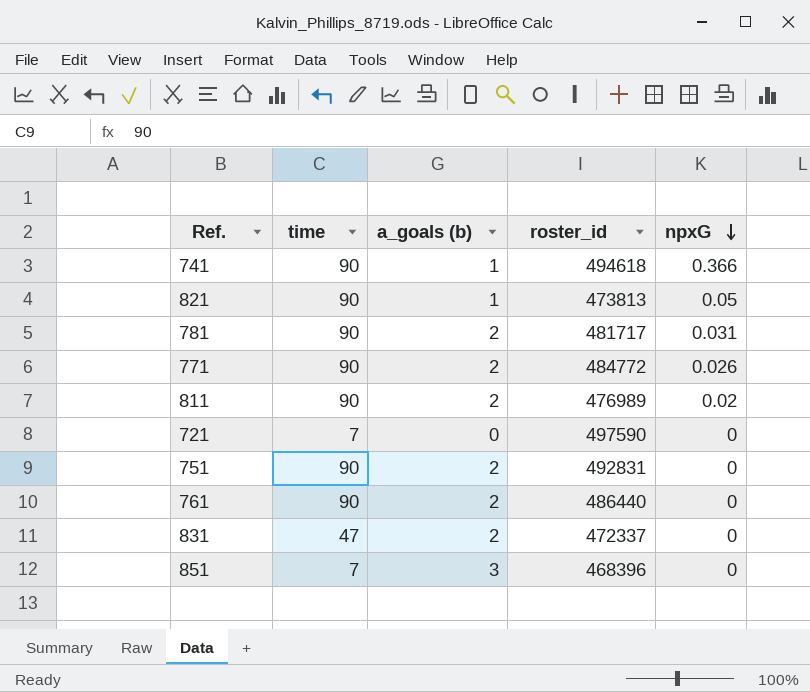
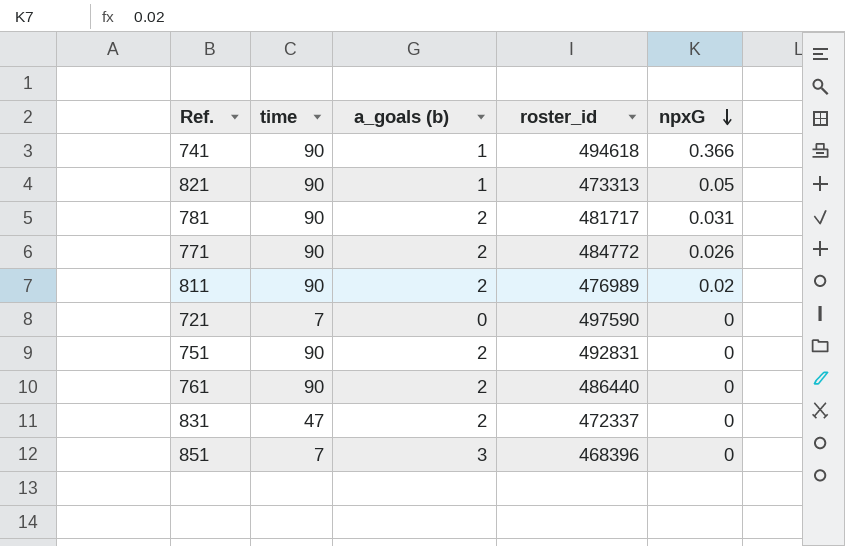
821 | roster_id: 473813 -> 473313

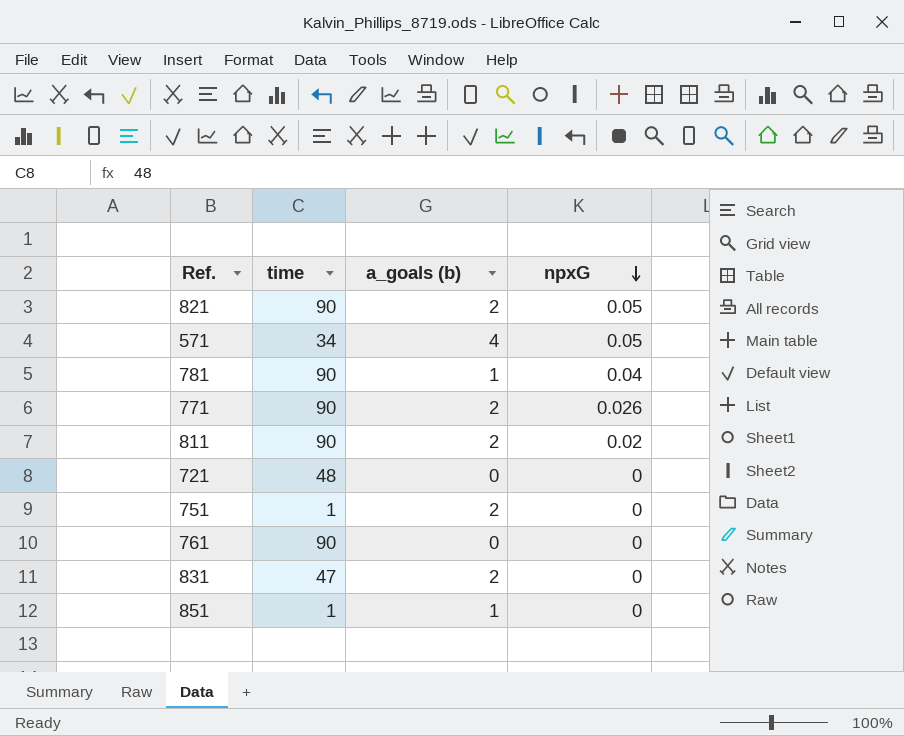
column roster_id | position: 4 -> none
row 741: 90 | 1 | 494618 | 0.366 -> none
821 | a_goals (b): 1 -> 2
row 571: none -> 34 | 4 | 0.05
781 | a_goals (b): 2 -> 1
781 | npxG: 0.031 -> 0.04
721 | time: 7 -> 48
751 | time: 90 -> 1
761 | a_goals (b): 2 -> 0
851 | time: 7 -> 1
851 | a_goals (b): 3 -> 1

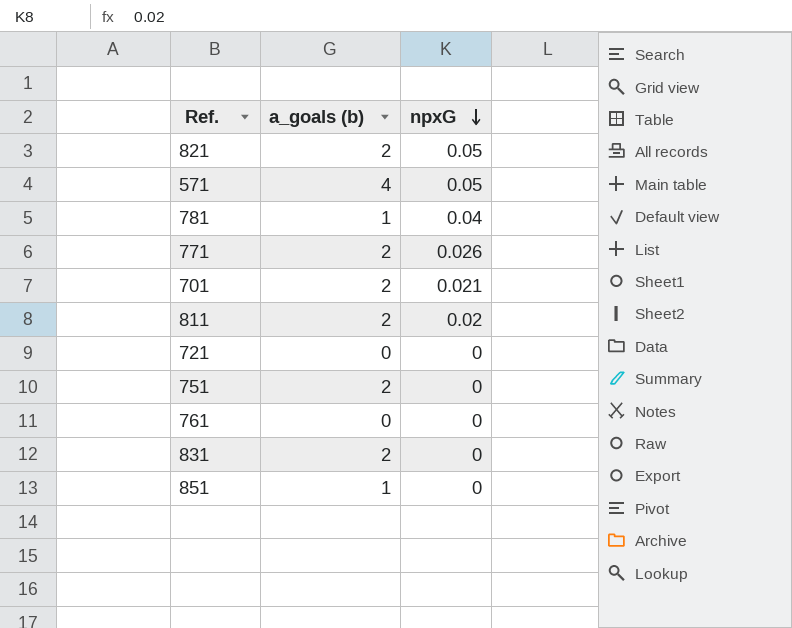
column time | position: 2 -> none
row 701: none -> 2 | 0.021

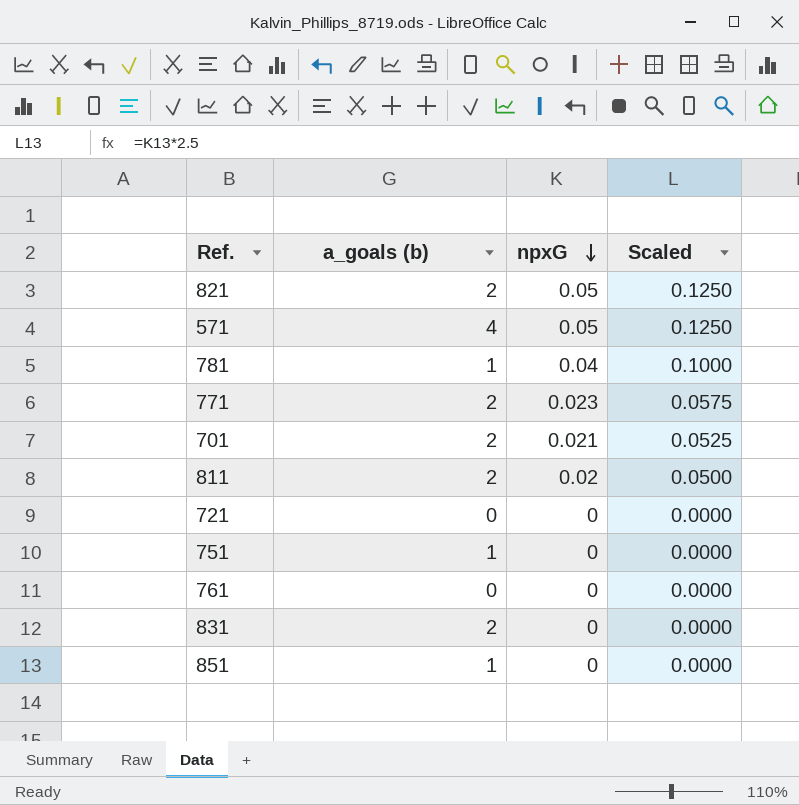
column Scaled | formula: none -> [npxG] * 2.5
771 | npxG: 0.026 -> 0.023
751 | a_goals (b): 2 -> 1

